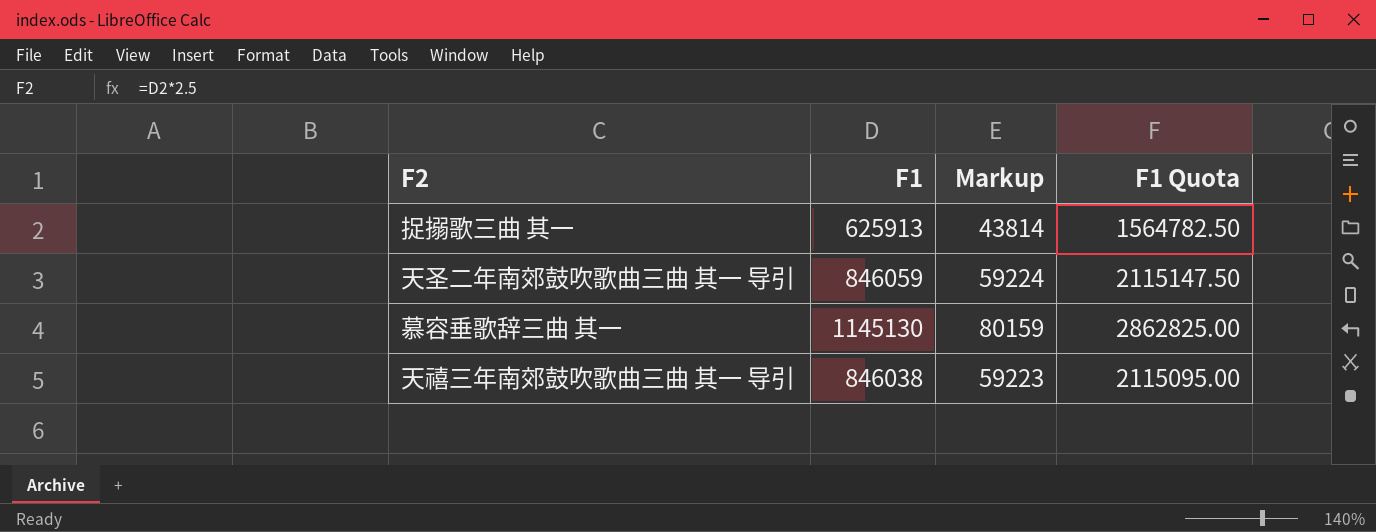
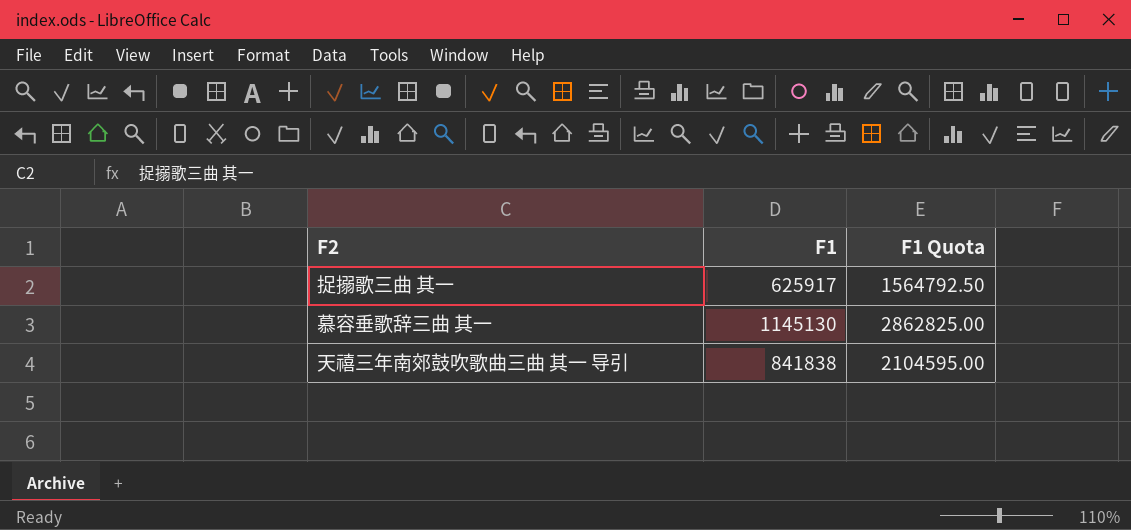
column Markup | formula: [F1] * 0.07 -> none
row 天圣二年南郊鼓吹歌曲三曲 其一 导引: 846059 | 59224 | 2115147.50 -> none
捉搦歌三曲 其一 | F1: 625913 -> 625917
捉搦歌三曲 其一 | F1 Quota: 1564782.50 -> 1564792.50
天禧三年南郊鼓吹歌曲三曲 其一 导引 | F1: 846038 -> 841838
天禧三年南郊鼓吹歌曲三曲 其一 导引 | F1 Quota: 2115095.00 -> 2104595.00

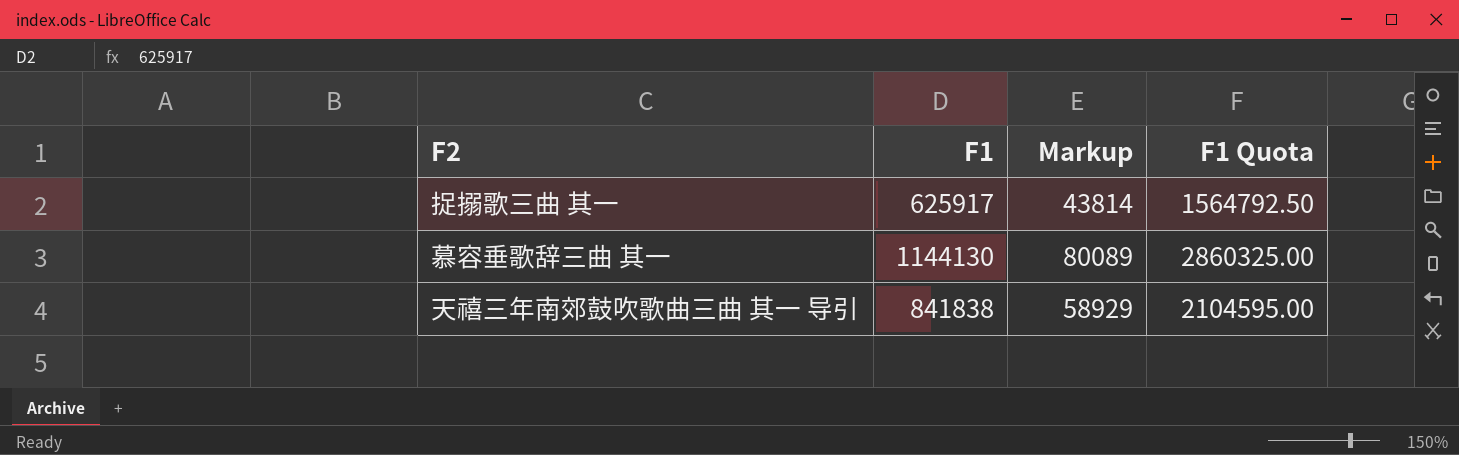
column Markup | formula: none -> [F1] * 0.07
慕容垂歌辞三曲 其一 | F1: 1145130 -> 1144130
慕容垂歌辞三曲 其一 | F1 Quota: 2862825.00 -> 2860325.00

